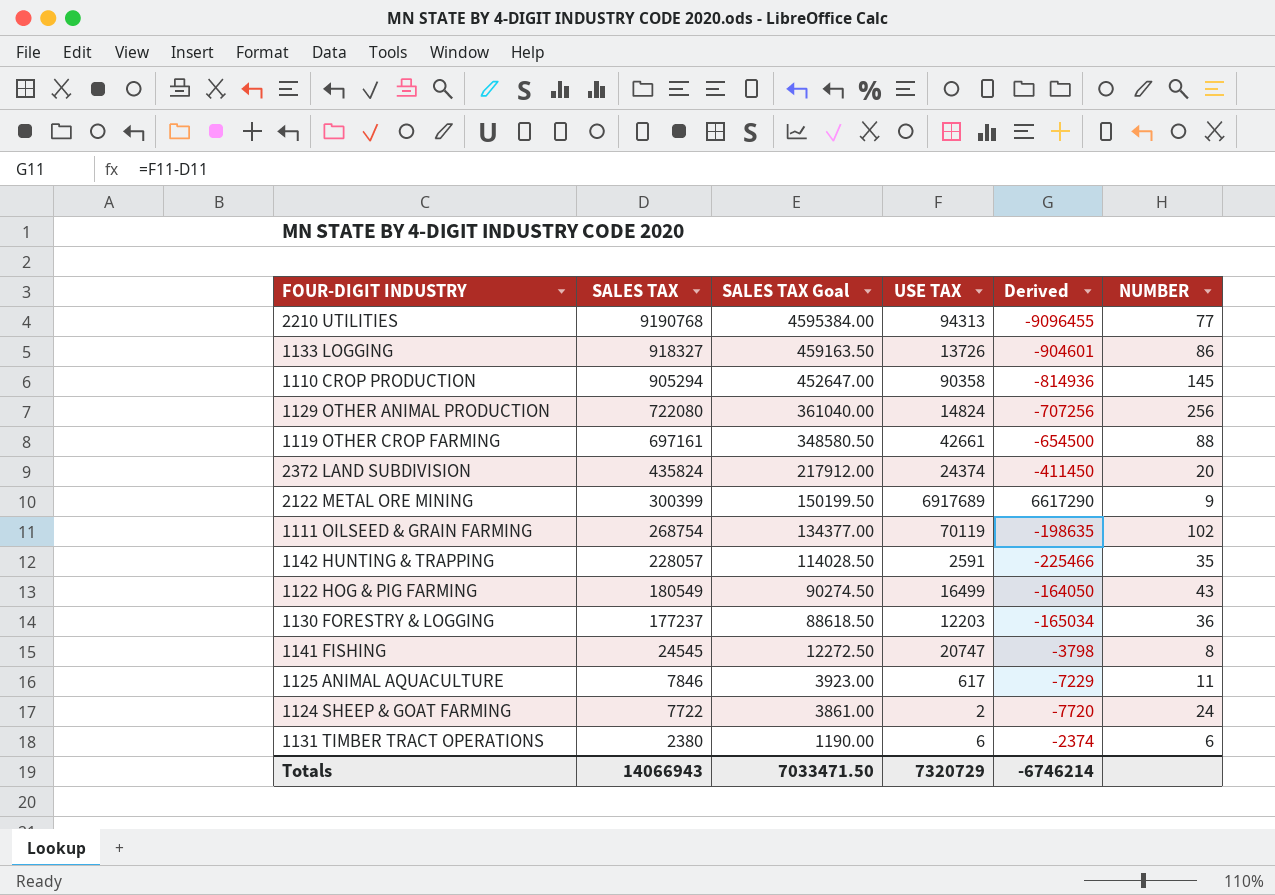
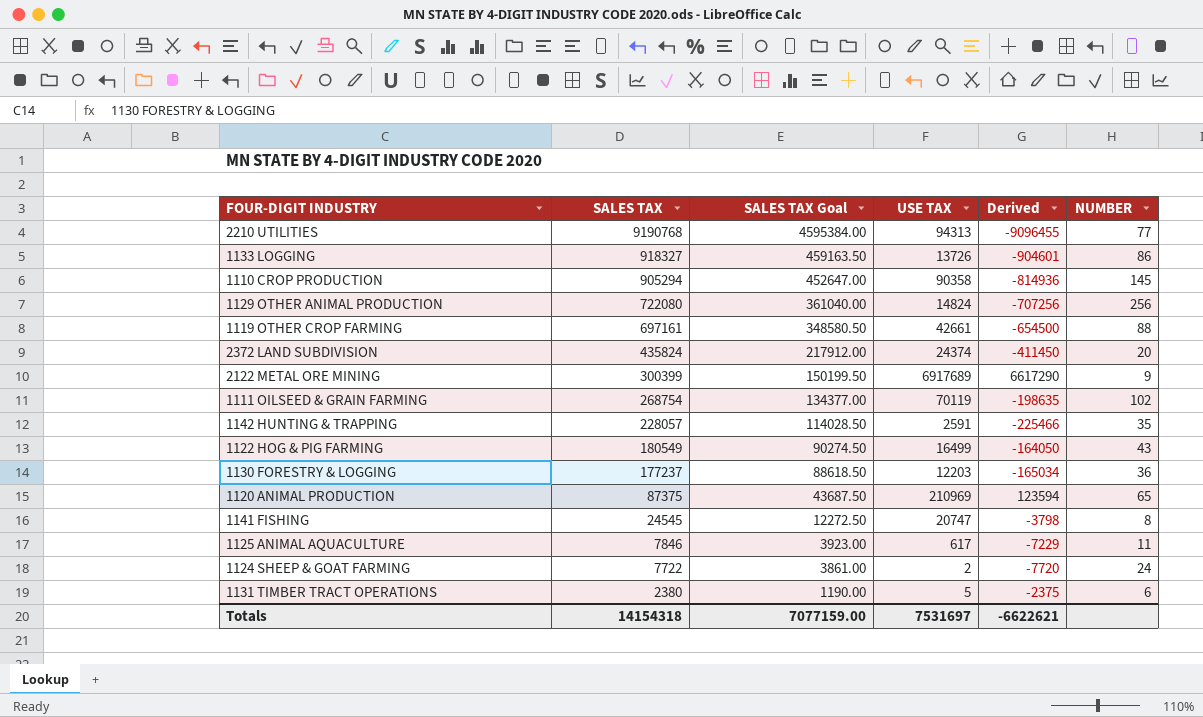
row 1120 ANIMAL PRODUCTION: none -> 87375 | 43687.50 | 210969 | 123594 | 65
1131 TIMBER TRACT OPERATIONS | USE TAX: 6 -> 5
1131 TIMBER TRACT OPERATIONS | Derived: -2374 -> -2375
Totals | SALES TAX: 14066943 -> 14154318
Totals | SALES TAX Goal: 7033471.50 -> 7077159.00
Totals | USE TAX: 7320729 -> 7531697
Totals | Derived: -6746214 -> -6622621

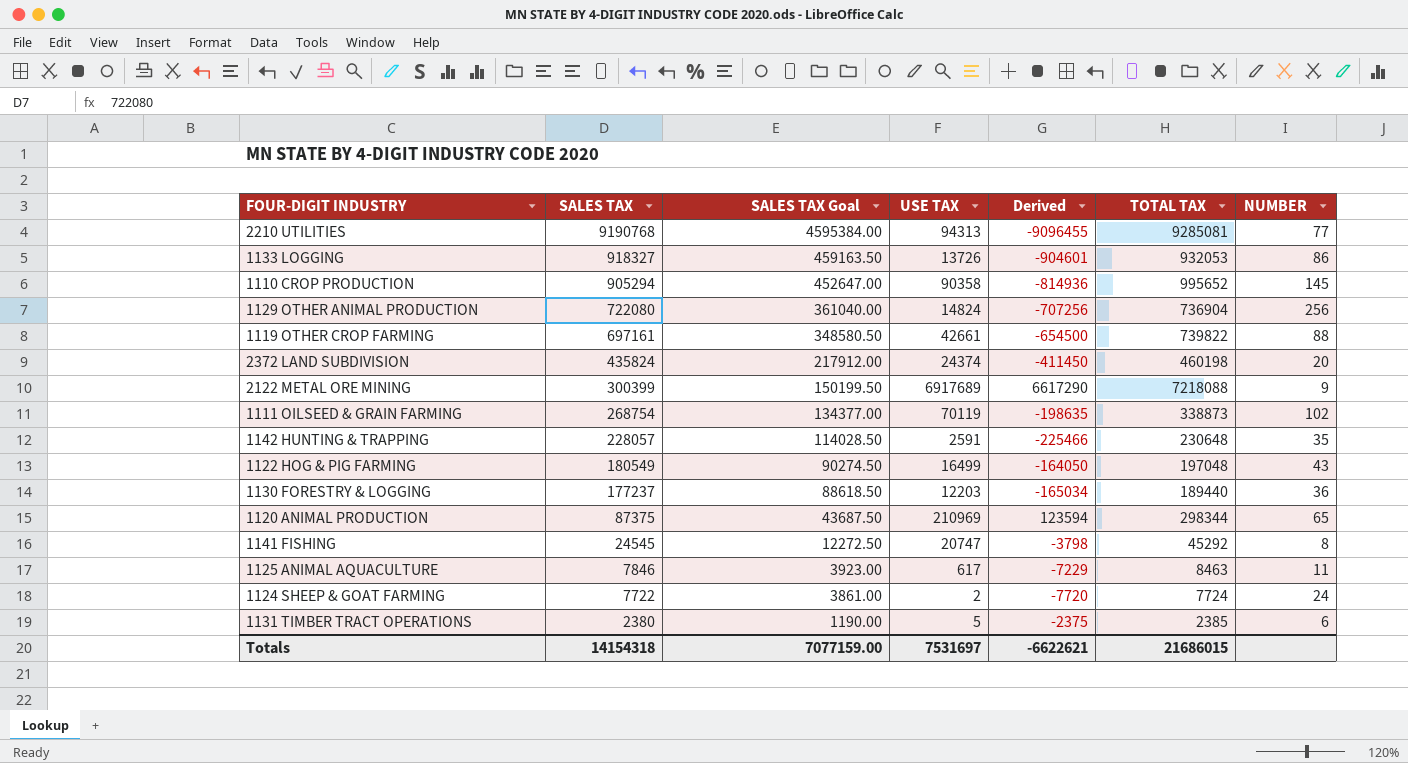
column TOTAL TAX | formula: none -> [SALES TAX] + [USE TAX]

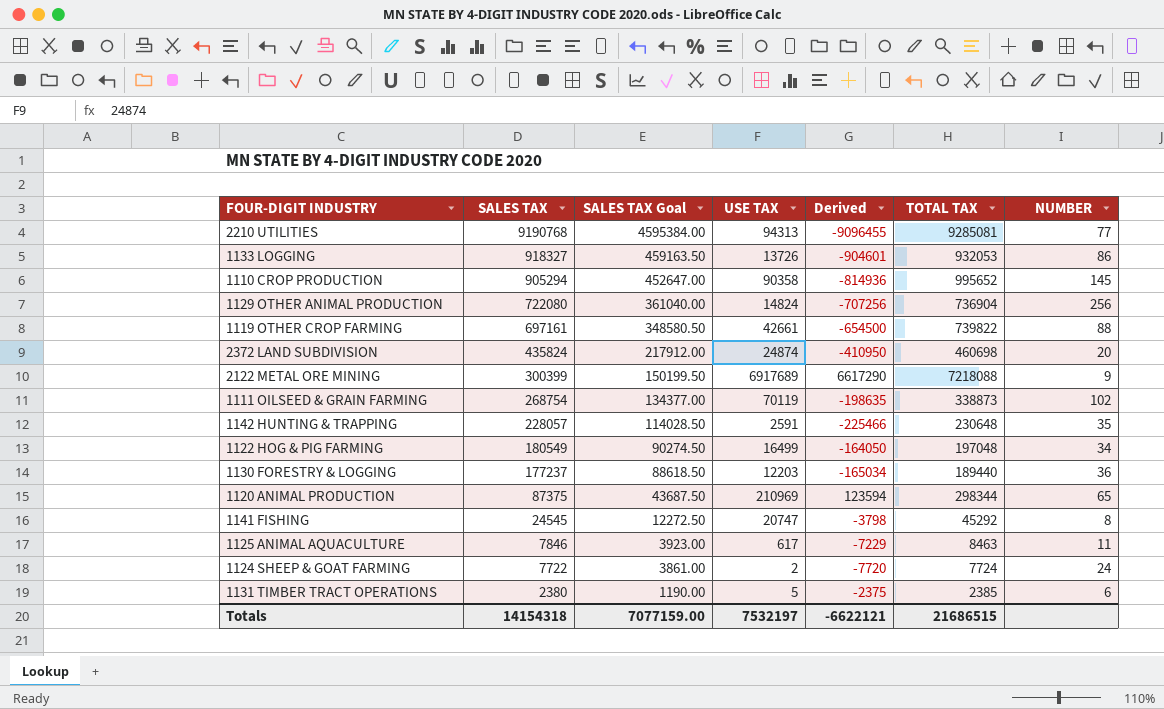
2372 LAND SUBDIVISION | USE TAX: 24374 -> 24874
2372 LAND SUBDIVISION | Derived: -411450 -> -410950
2372 LAND SUBDIVISION | TOTAL TAX: 460198 -> 460698
1122 HOG & PIG FARMING | NUMBER: 43 -> 34
Totals | USE TAX: 7531697 -> 7532197
Totals | Derived: -6622621 -> -6622121
Totals | TOTAL TAX: 21686015 -> 21686515

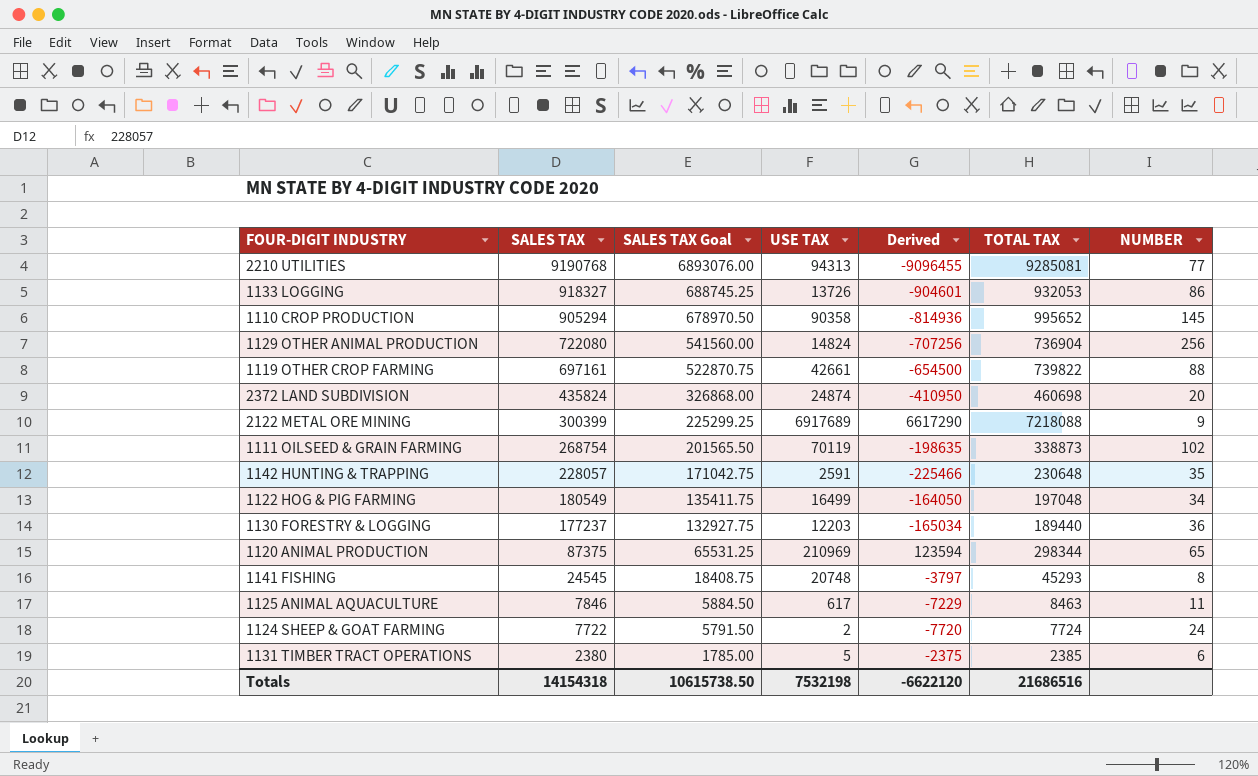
column SALES TAX Goal | formula: [SALES TAX] * 0.5 -> [SALES TAX] * 0.75
1141 FISHING | USE TAX: 20747 -> 20748
1141 FISHING | Derived: -3798 -> -3797
1141 FISHING | TOTAL TAX: 45292 -> 45293
Totals | SALES TAX Goal: 7077159.00 -> 10615738.50
Totals | USE TAX: 7532197 -> 7532198
Totals | Derived: -6622121 -> -6622120
Totals | TOTAL TAX: 21686515 -> 21686516

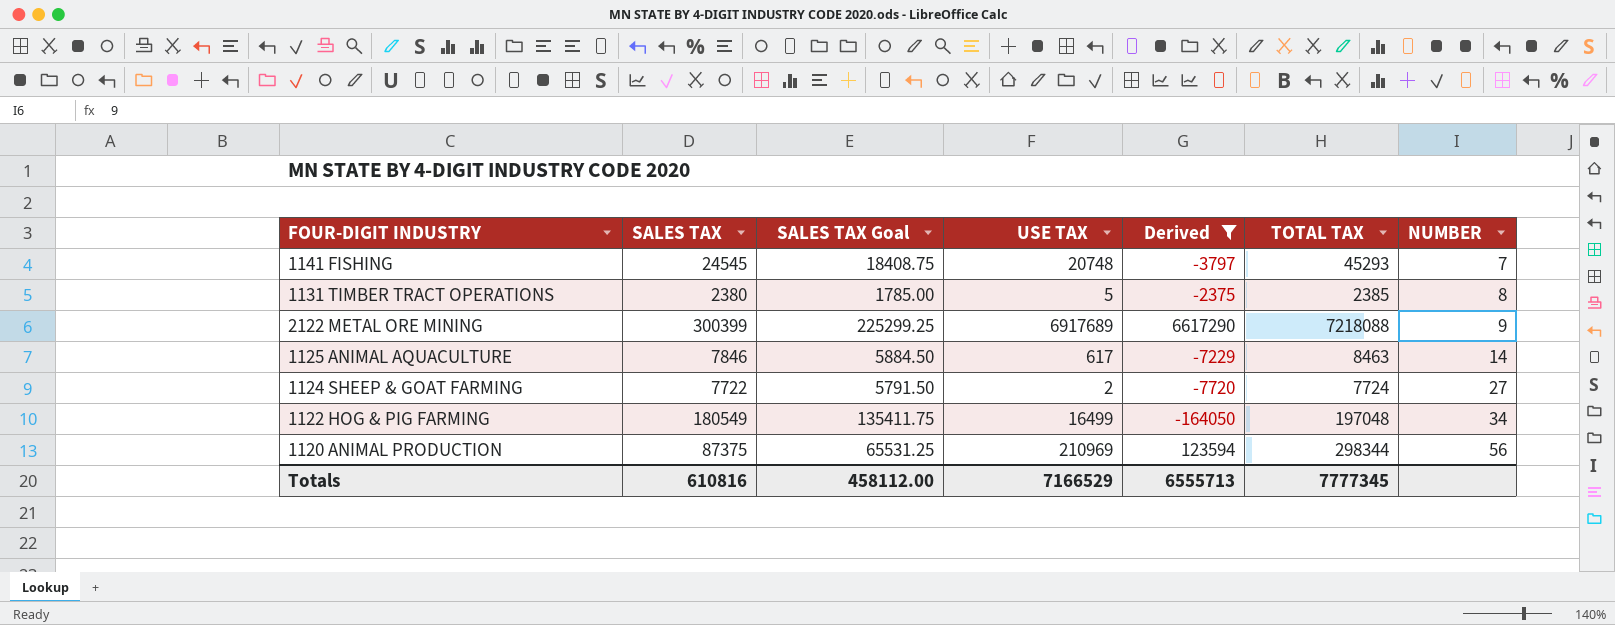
filter: none -> Derived >= -164050
row order: SALES TAX descending -> NUMBER ascending
1141 FISHING | NUMBER: 8 -> 7
1131 TIMBER TRACT OPERATIONS | NUMBER: 6 -> 8
1125 ANIMAL AQUACULTURE | NUMBER: 11 -> 14
1124 SHEEP & GOAT FARMING | NUMBER: 24 -> 27
1120 ANIMAL PRODUCTION | NUMBER: 65 -> 56
Totals | SALES TAX: 14154318 -> 610816
Totals | SALES TAX Goal: 10615738.50 -> 458112.00
Totals | USE TAX: 7532198 -> 7166529
Totals | Derived: -6622120 -> 6555713
Totals | TOTAL TAX: 21686516 -> 7777345

